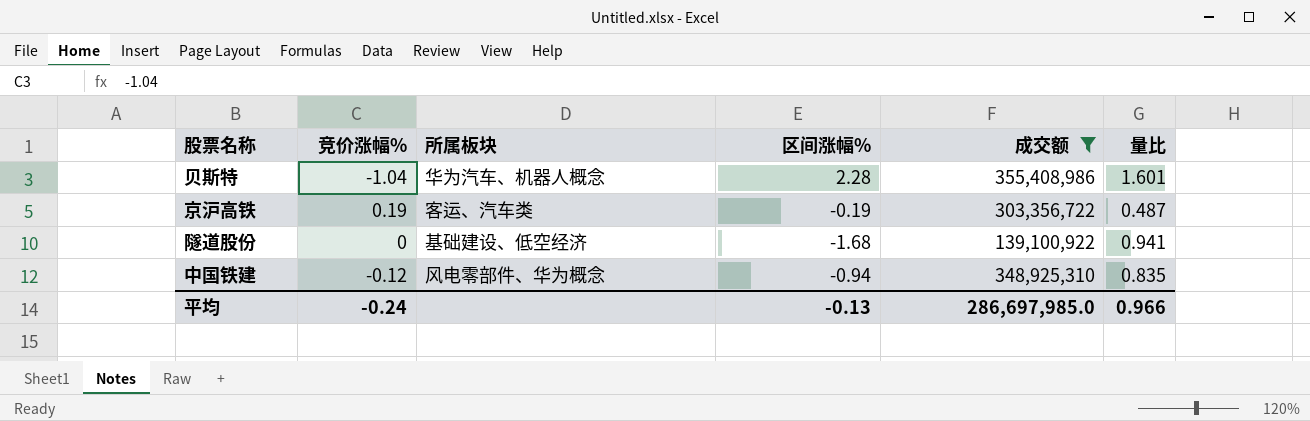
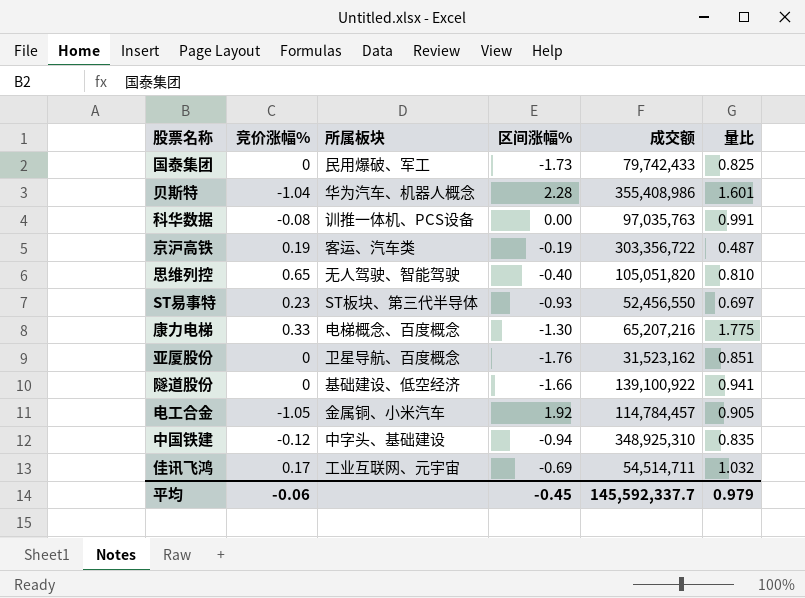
filter: 成交额 >= 139,100,922 -> none
隧道股份 | 区间涨幅%: -1.68 -> -1.66
中国铁建 | 所属板块: 风电零部件、华为概念 -> 中字头、基础建设
平均 | 竞价涨幅%: -0.24 -> -0.06
平均 | 区间涨幅%: -0.13 -> -0.45
平均 | 成交额: 286,697,985.0 -> 145,592,337.7
平均 | 量比: 0.966 -> 0.979

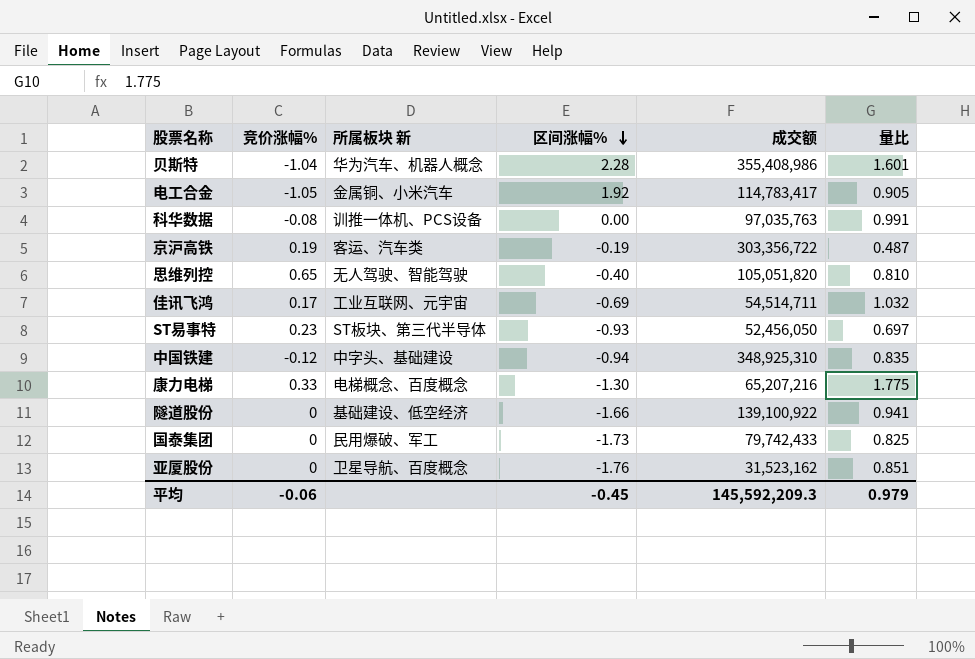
row order: none -> 区间涨幅% descending
column name: 所属板块 -> 所属板块 新
电工合金 | 成交额: 114,784,457 -> 114,783,417
ST易事特 | 成交额: 52,456,550 -> 52,456,050
平均 | 成交额: 145,592,337.7 -> 145,592,209.3

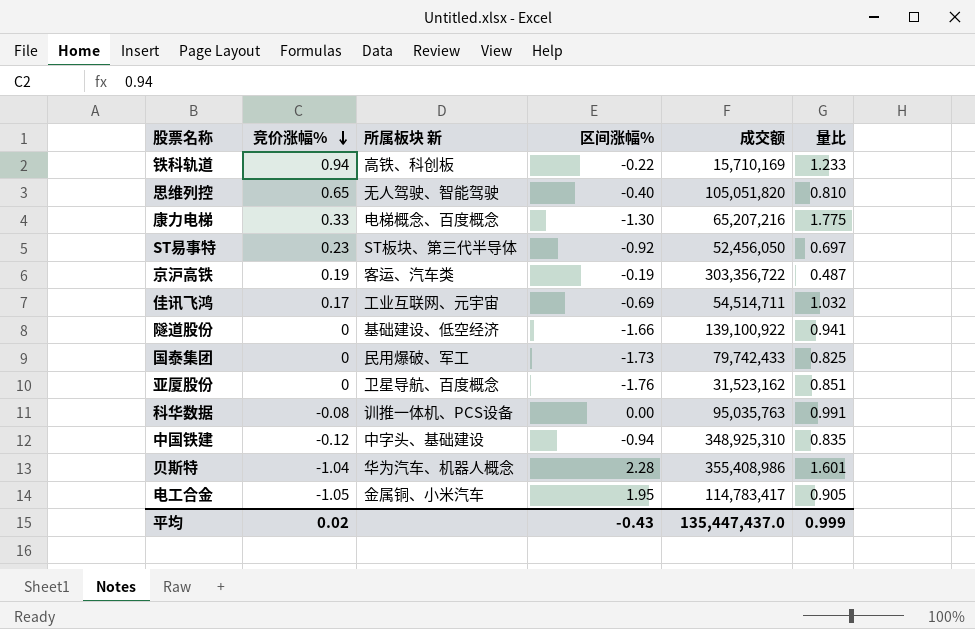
row order: 区间涨幅% descending -> 竞价涨幅% descending
row 铁科轨道: none -> 0.94 | 高铁、科创板 | -0.22 | 15,710,169 | 1.233
ST易事特 | 区间涨幅%: -0.93 -> -0.92
科华数据 | 成交额: 97,035,763 -> 95,035,763
电工合金 | 区间涨幅%: 1.92 -> 1.95
平均 | 竞价涨幅%: -0.06 -> 0.02
平均 | 区间涨幅%: -0.45 -> -0.43
平均 | 成交额: 145,592,209.3 -> 135,447,437.0
平均 | 量比: 0.979 -> 0.999

